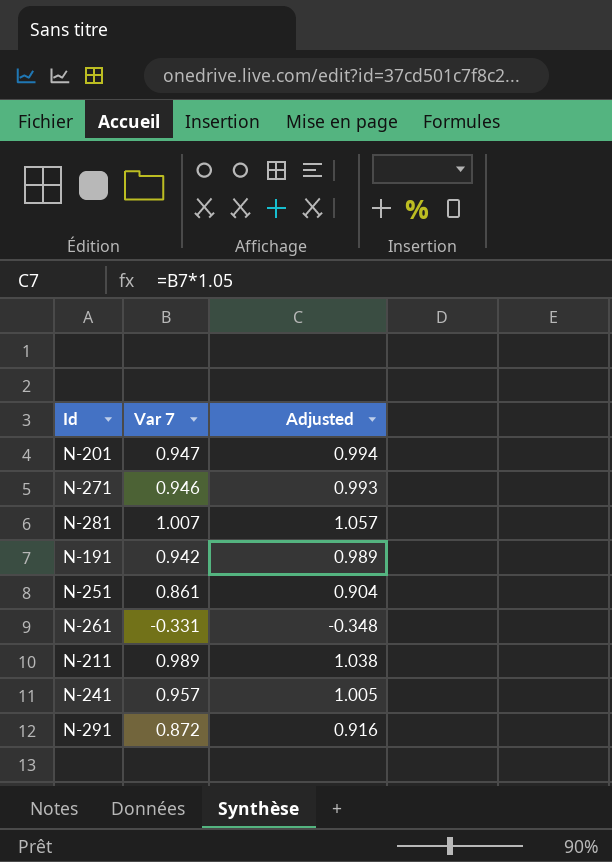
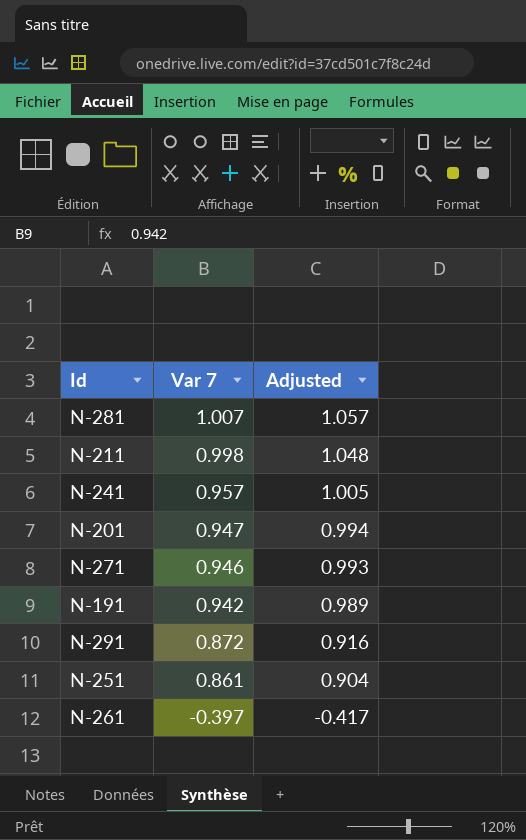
row order: none -> Var 7 descending
N-211 | Var 7: 0.989 -> 0.998
N-211 | Adjusted: 1.038 -> 1.048
N-261 | Var 7: -0.331 -> -0.397
N-261 | Adjusted: -0.348 -> -0.417

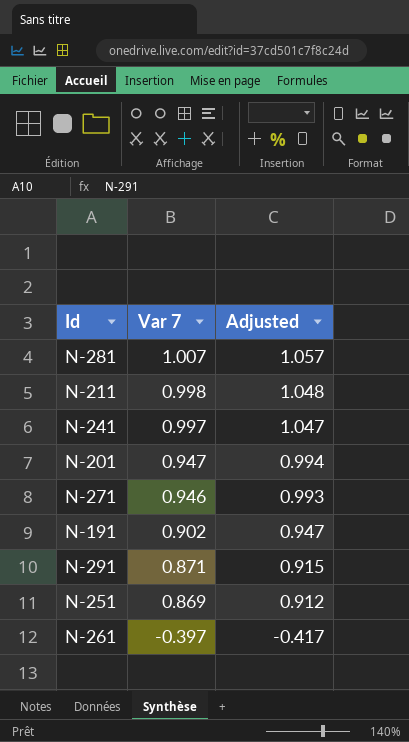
N-241 | Var 7: 0.957 -> 0.997
N-241 | Adjusted: 1.005 -> 1.047
N-191 | Var 7: 0.942 -> 0.902
N-191 | Adjusted: 0.989 -> 0.947
N-291 | Var 7: 0.872 -> 0.871
N-291 | Adjusted: 0.916 -> 0.915
N-251 | Var 7: 0.861 -> 0.869
N-251 | Adjusted: 0.904 -> 0.912

